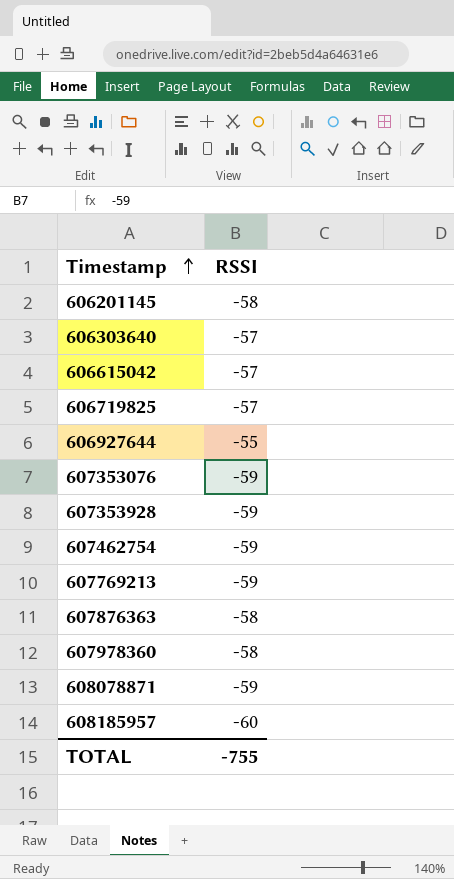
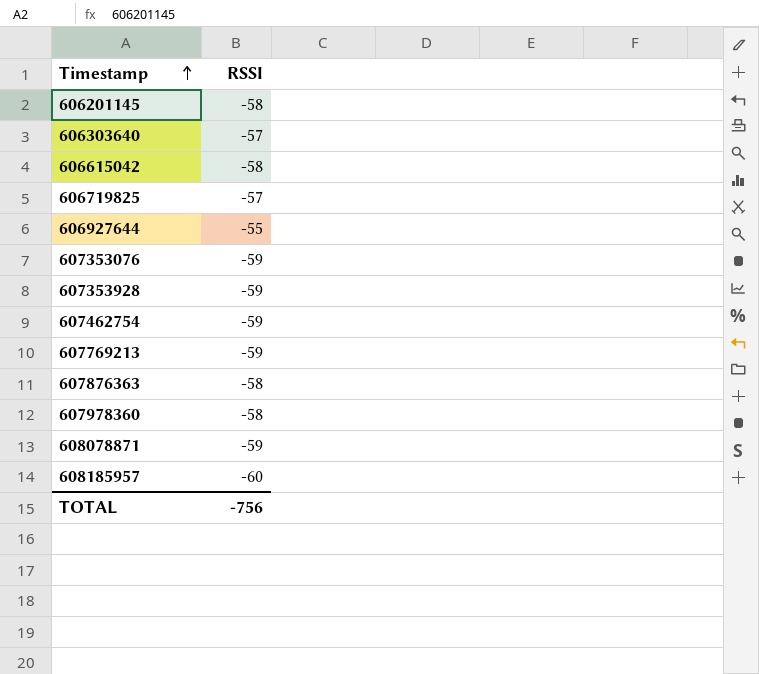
606615042 | RSSI: -57 -> -58
TOTAL | RSSI: -755 -> -756

